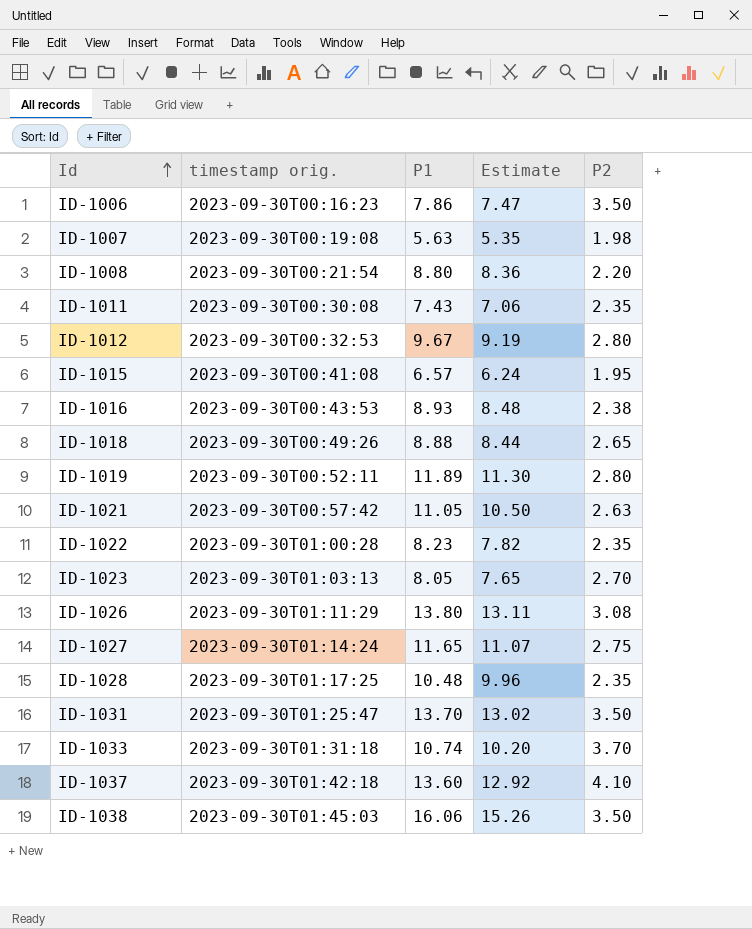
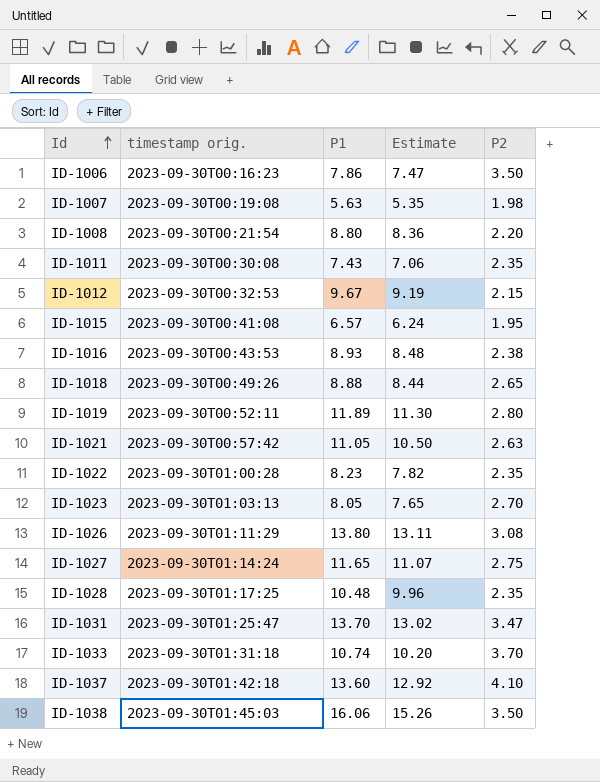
ID-1012 | P2: 2.80 -> 2.15
ID-1031 | P2: 3.50 -> 3.47

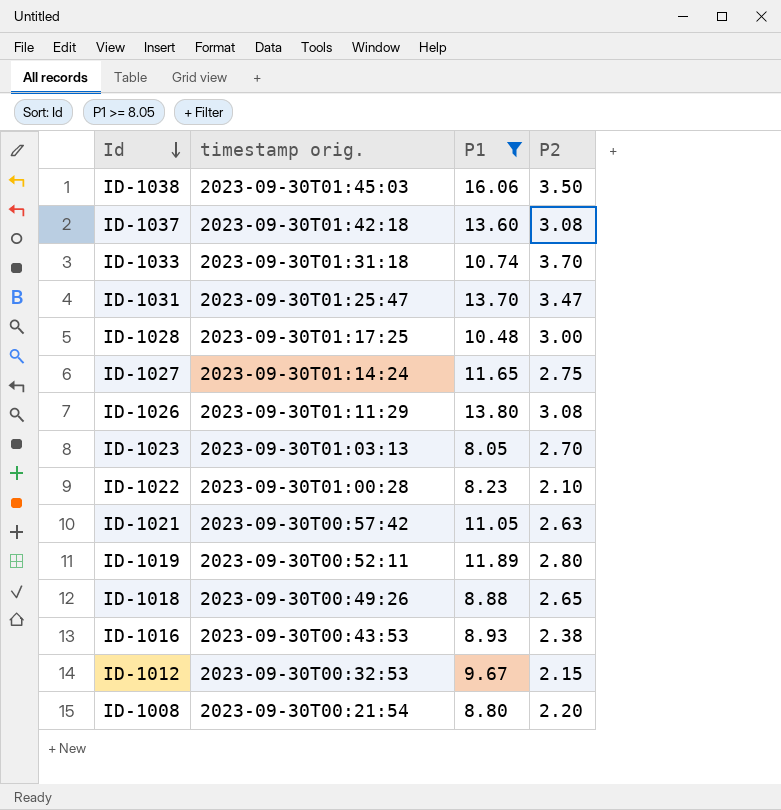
filter: none -> P1 >= 8.05
row order: Id ascending -> Id descending
column Estimate | formula: [P1] * 0.95 -> none
ID-1037 | P2: 4.10 -> 3.08
ID-1028 | P2: 2.35 -> 3.00
ID-1022 | P2: 2.35 -> 2.10

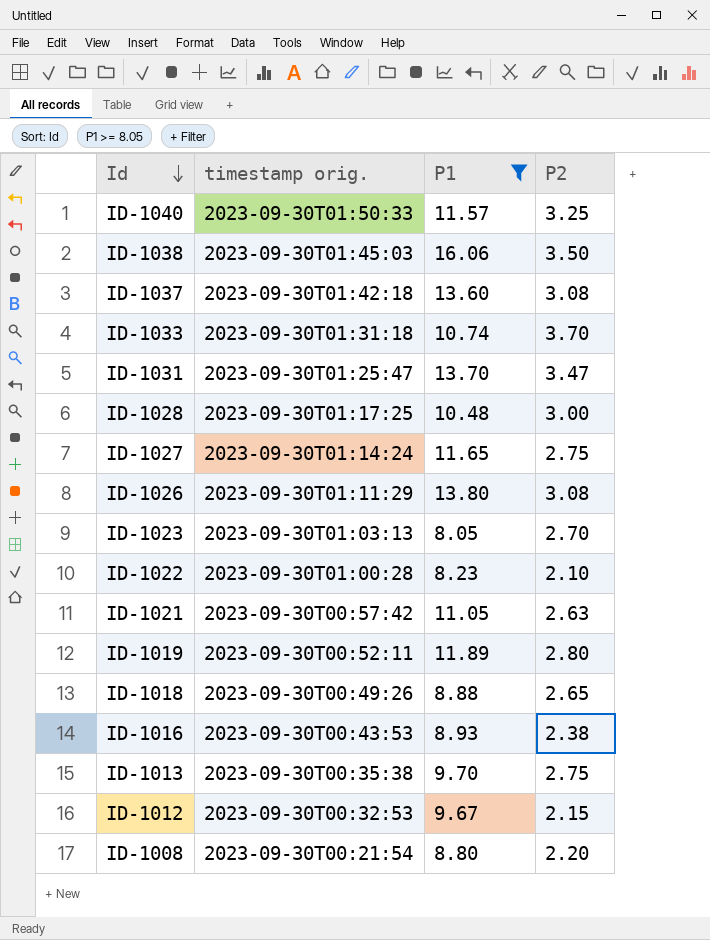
row ID-1040: none -> 2023-09-30T01:50:33 | 11.57 | 3.25
row ID-1013: none -> 2023-09-30T00:35:38 | 9.70 | 2.75

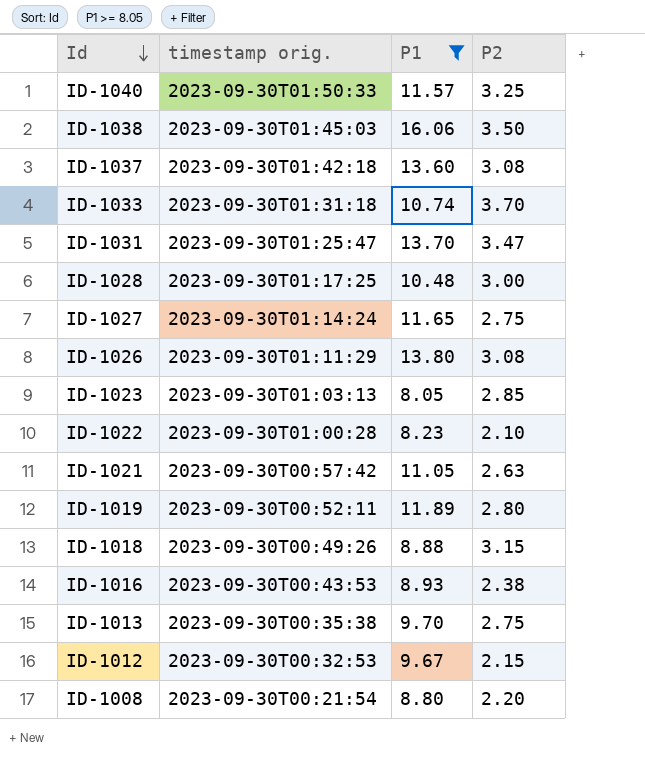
ID-1023 | P2: 2.70 -> 2.85
ID-1018 | P2: 2.65 -> 3.15

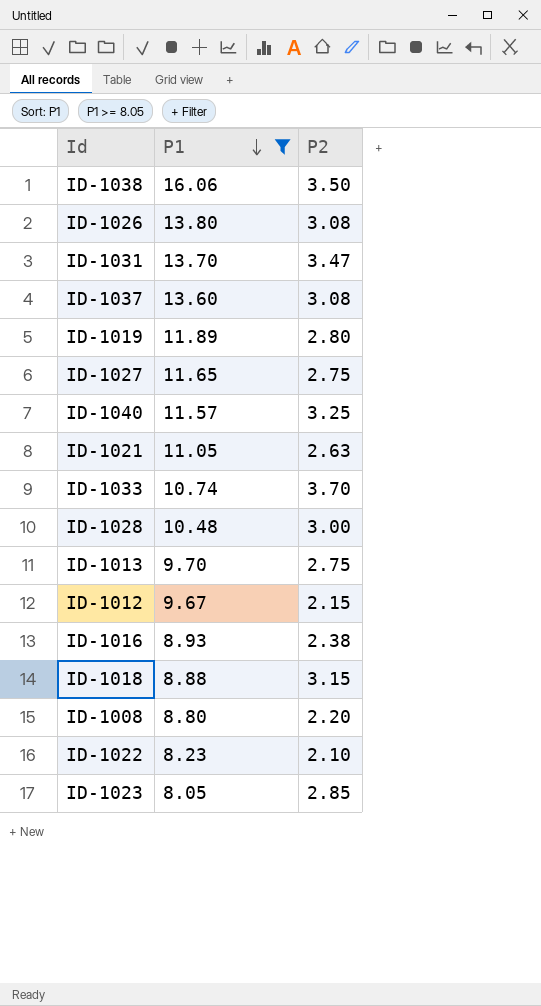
row order: Id descending -> P1 descending
column timestamp orig. | position: 2 -> none

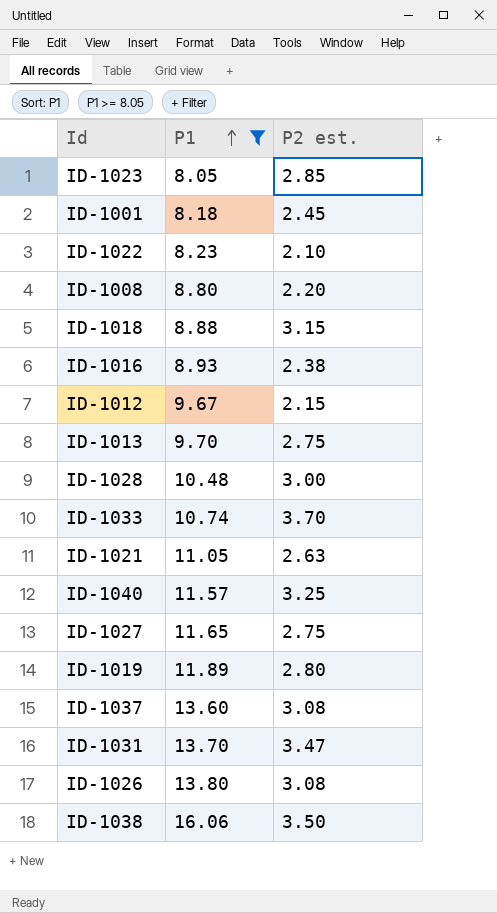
row order: P1 descending -> P1 ascending
column name: P2 -> P2 est.
row ID-1001: none -> 8.18 | 2.45

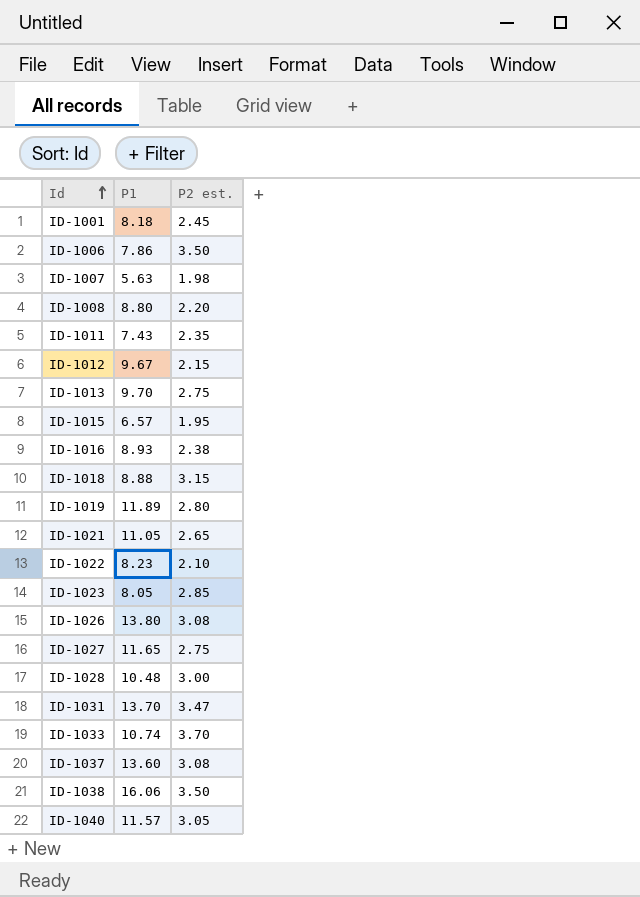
filter: P1 >= 8.05 -> none
row order: P1 ascending -> Id ascending
ID-1021 | P2 est.: 2.63 -> 2.65
ID-1040 | P2 est.: 3.25 -> 3.05

